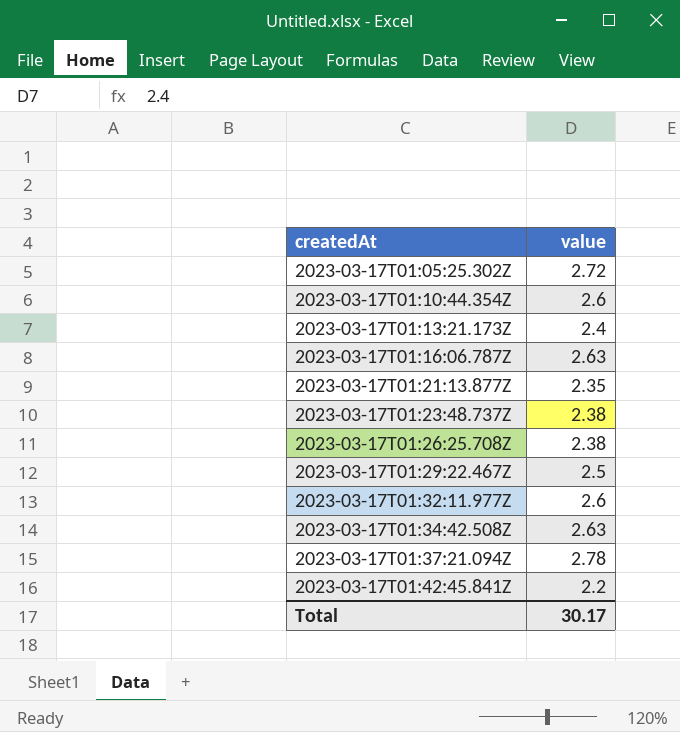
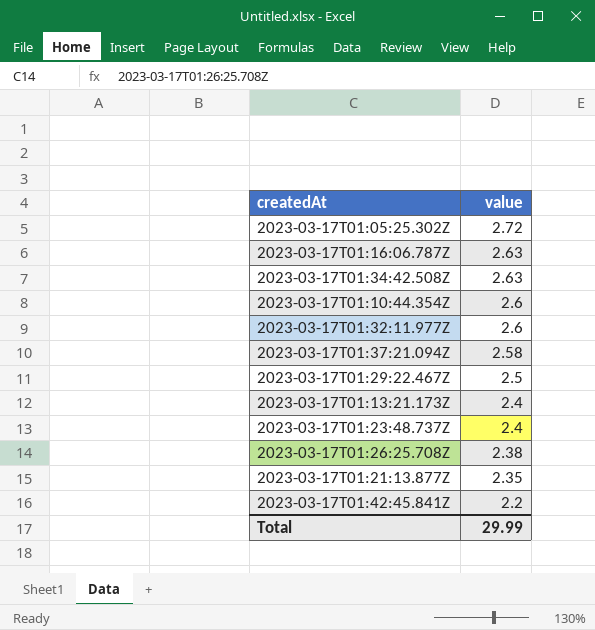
row order: createdAt ascending -> value descending
2023-03-17T01:37:21.094Z | value: 2.78 -> 2.58
2023-03-17T01:23:48.737Z | value: 2.38 -> 2.4
Total | value: 30.17 -> 29.99

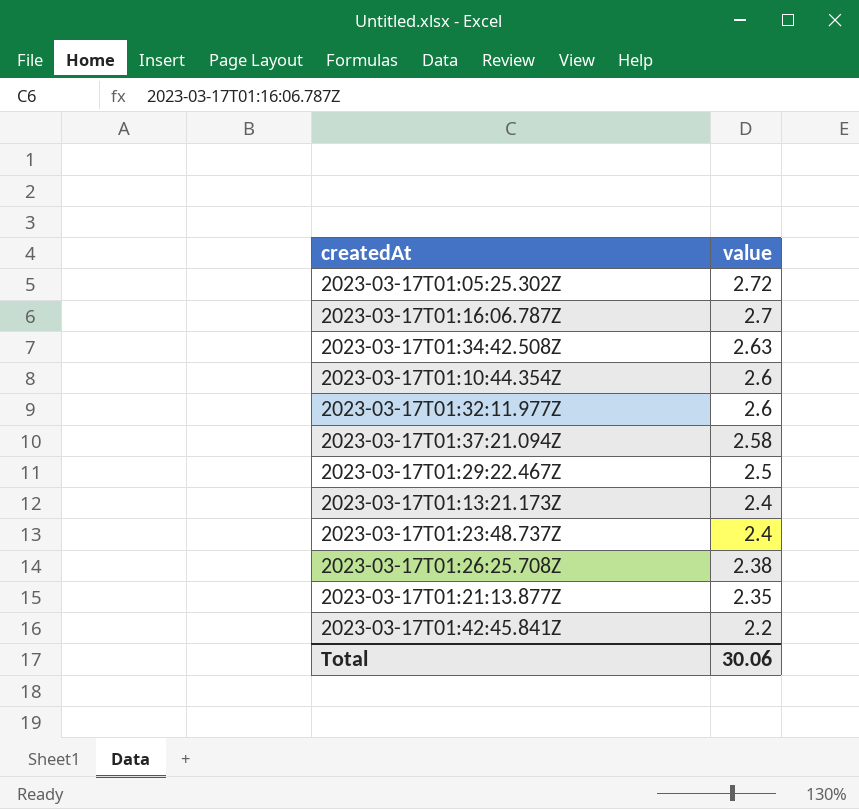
2023-03-17T01:16:06.787Z | value: 2.63 -> 2.7
Total | value: 29.99 -> 30.06

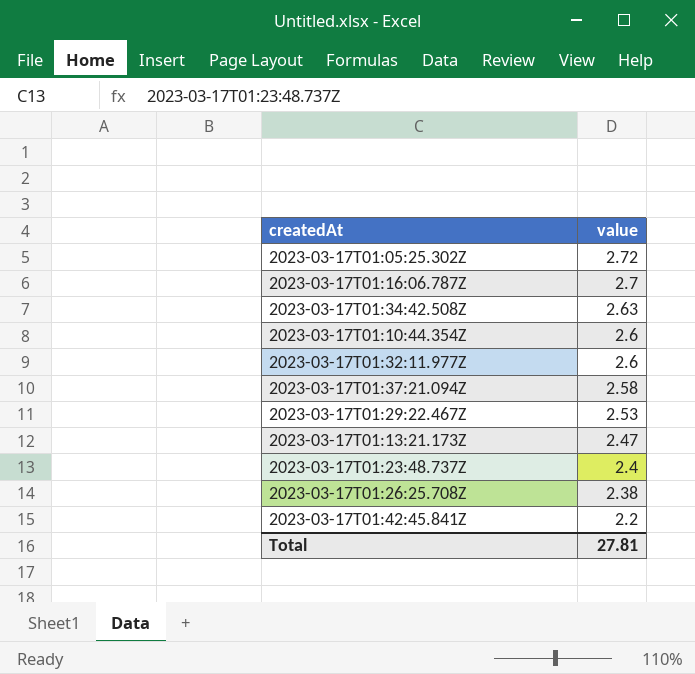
row 2023-03-17T01:21:13.877Z: 2.35 -> none
2023-03-17T01:29:22.467Z | value: 2.5 -> 2.53
2023-03-17T01:13:21.173Z | value: 2.4 -> 2.47
Total | value: 30.06 -> 27.81

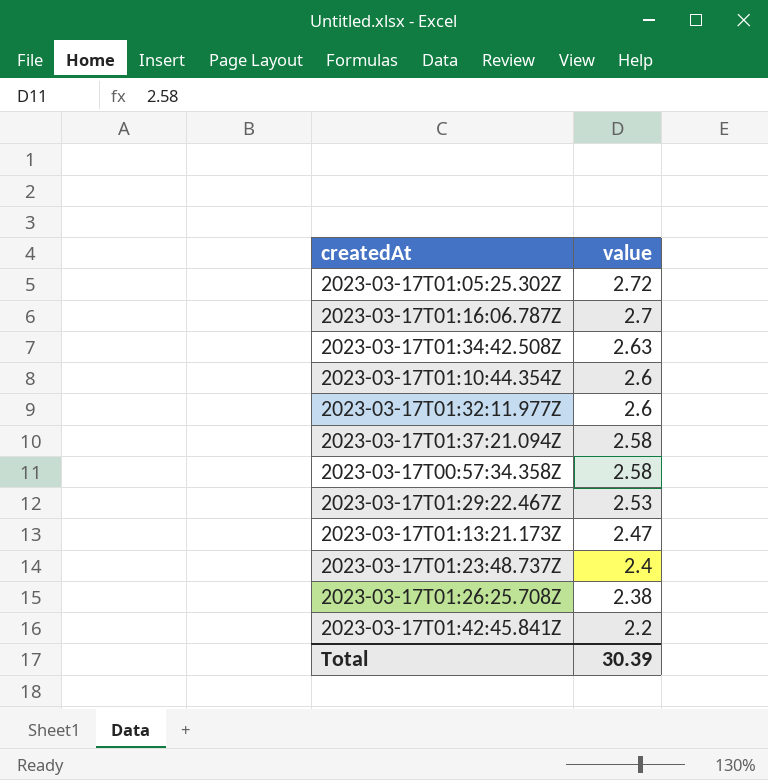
row 2023-03-17T00:57:34.358Z: none -> 2.58
Total | value: 27.81 -> 30.39

